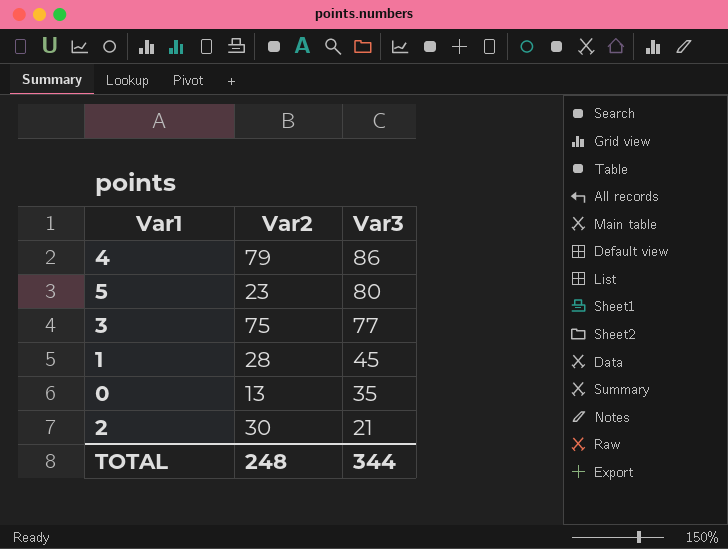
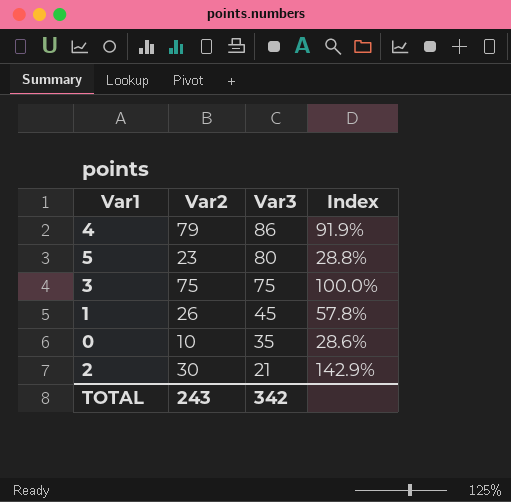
column Index | formula: none -> [Var2] / [Var3]
3 | Var3: 77 -> 75
1 | Var2: 28 -> 26
0 | Var2: 13 -> 10
TOTAL | Var2: 248 -> 243
TOTAL | Var3: 344 -> 342

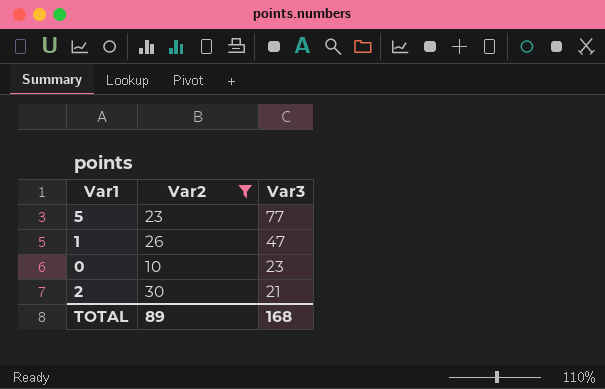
filter: none -> Var2 <= 30
column Index | formula: [Var2] / [Var3] -> none
5 | Var3: 80 -> 77
1 | Var3: 45 -> 47
0 | Var3: 35 -> 23
TOTAL | Var2: 243 -> 89
TOTAL | Var3: 342 -> 168

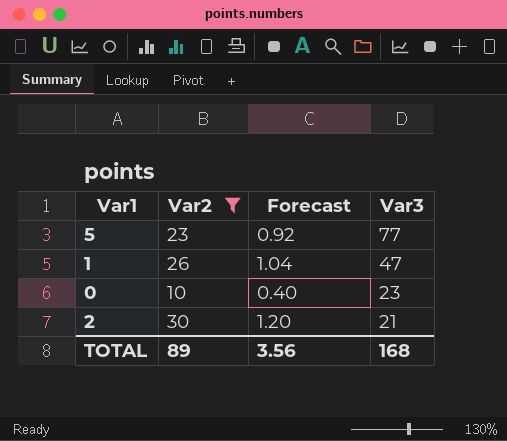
column Forecast | formula: none -> [Var2] * 0.04

